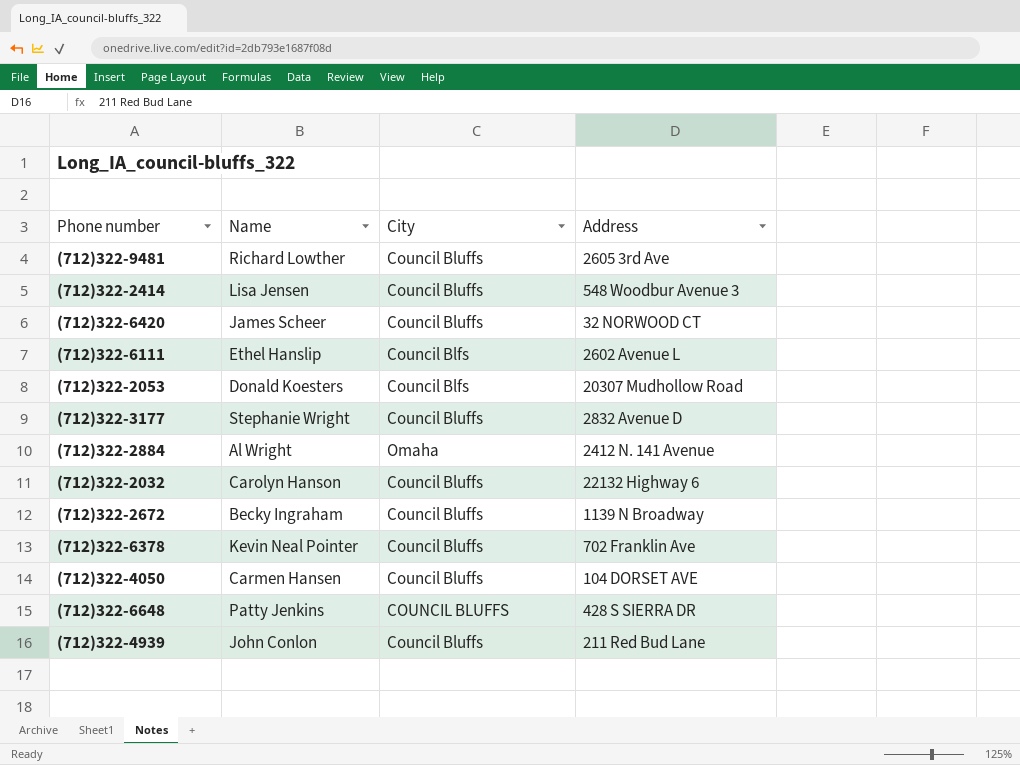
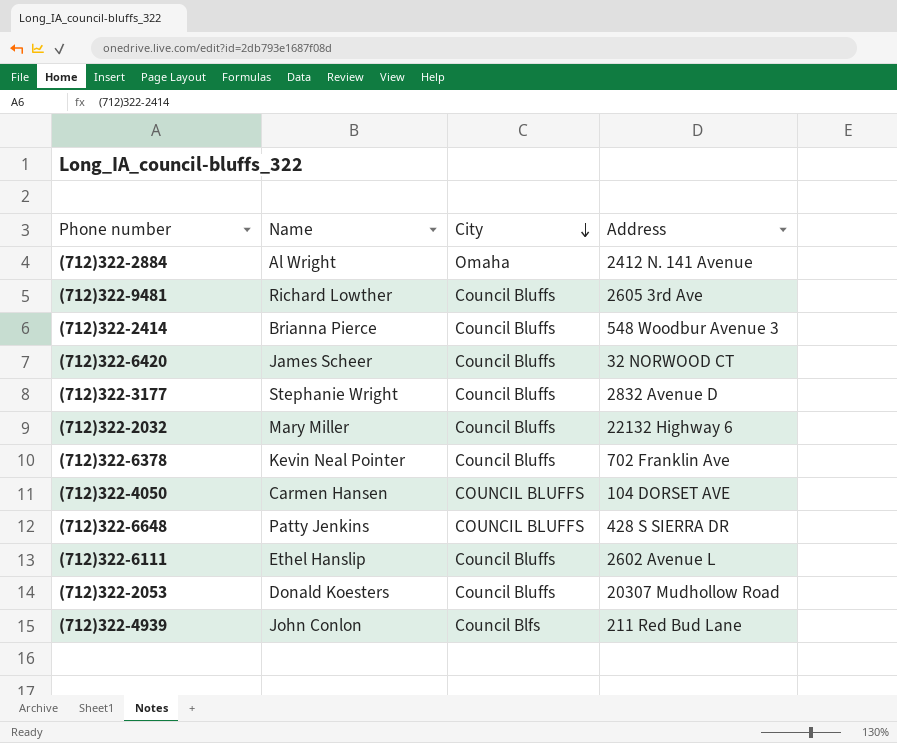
row order: none -> City descending
row (712)322-2672: Becky Ingraham | Council Bluffs | 1139 N Broadway -> none
(712)322-2414 | Name: Lisa Jensen -> Brianna Pierce
(712)322-2032 | Name: Carolyn Hanson -> Mary Miller
(712)322-4050 | City: Council Bluffs -> COUNCIL BLUFFS
(712)322-6111 | City: Council Blfs -> Council Bluffs
(712)322-2053 | City: Council Blfs -> Council Bluffs
(712)322-4939 | City: Council Bluffs -> Council Blfs

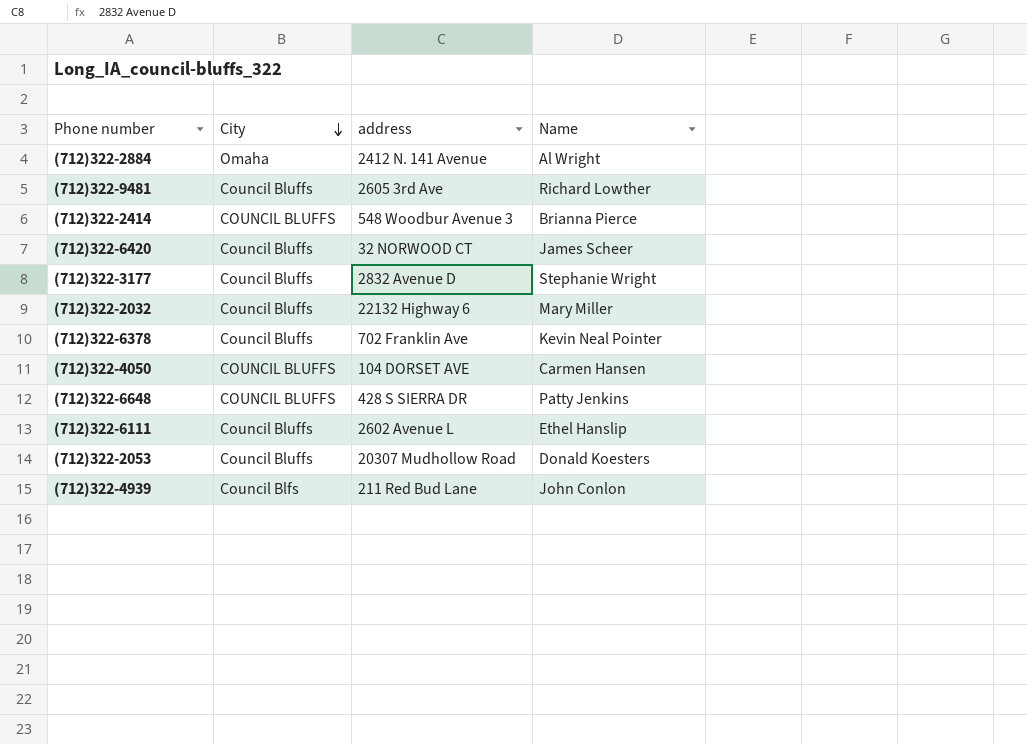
column name: Address -> address
column Name | position: 2 -> 4
(712)322-2414 | City: Council Bluffs -> COUNCIL BLUFFS

